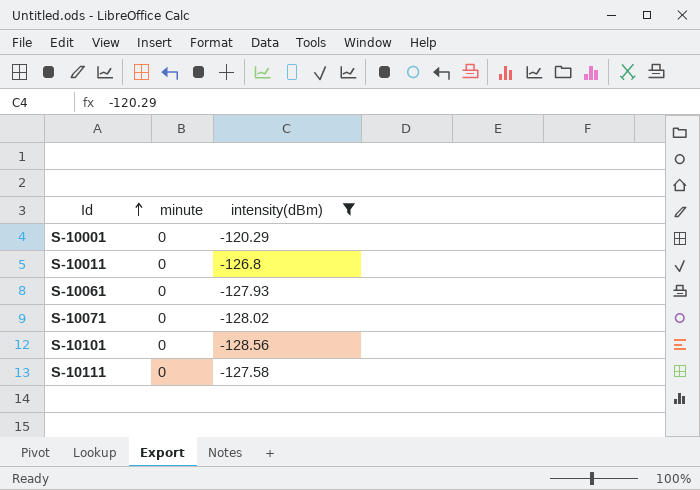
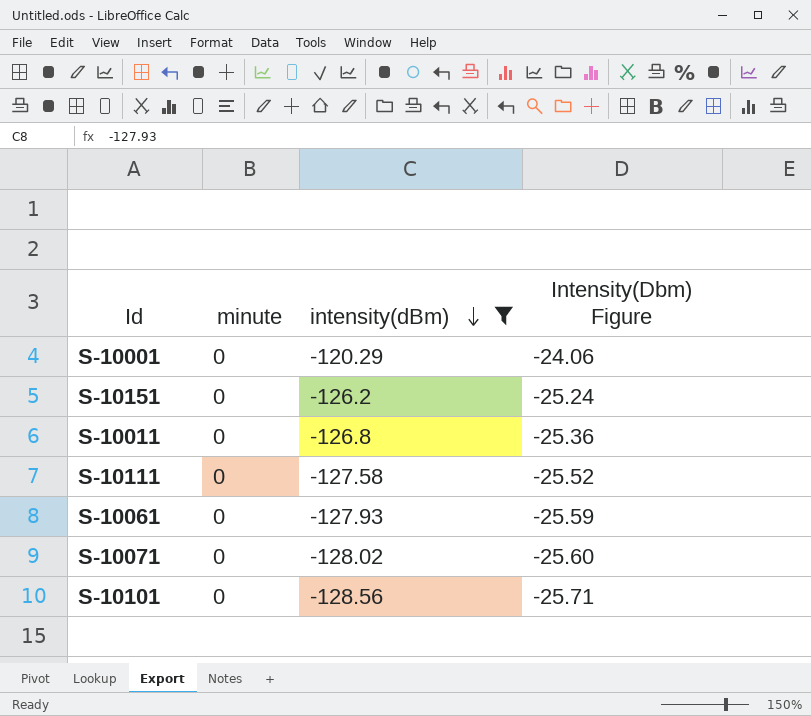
row order: Id ascending -> intensity(dBm) descending
column Intensity(Dbm) Figure | formula: none -> [intensity(dBm)] * 0.2
row S-10151: none -> 0 | -126.2 | -25.24

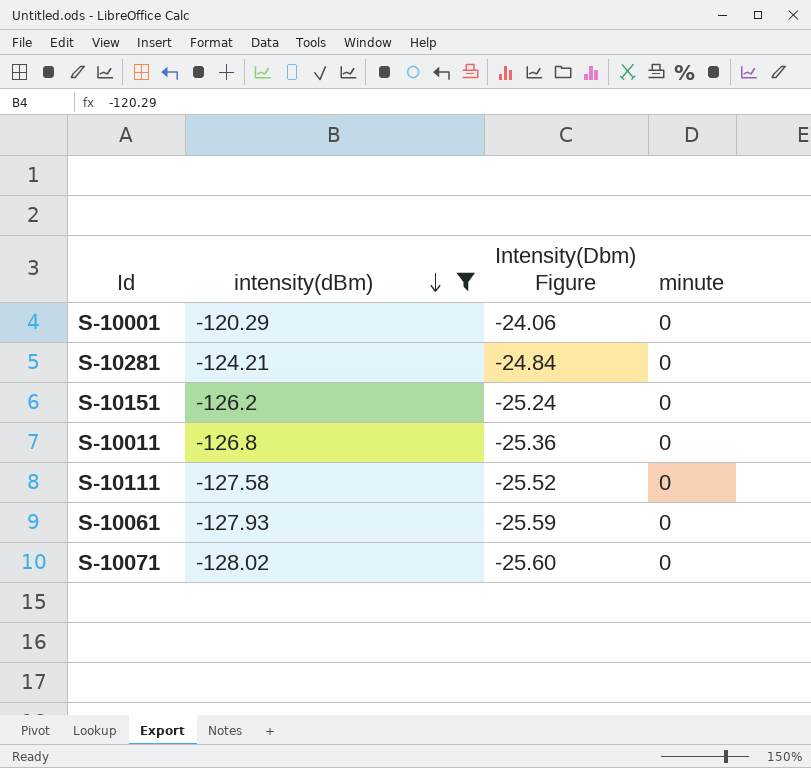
column minute | position: 2 -> 4
row S-10101: 0 | -128.56 | -25.71 -> none
row S-10281: none -> -124.21 | -24.84 | 0

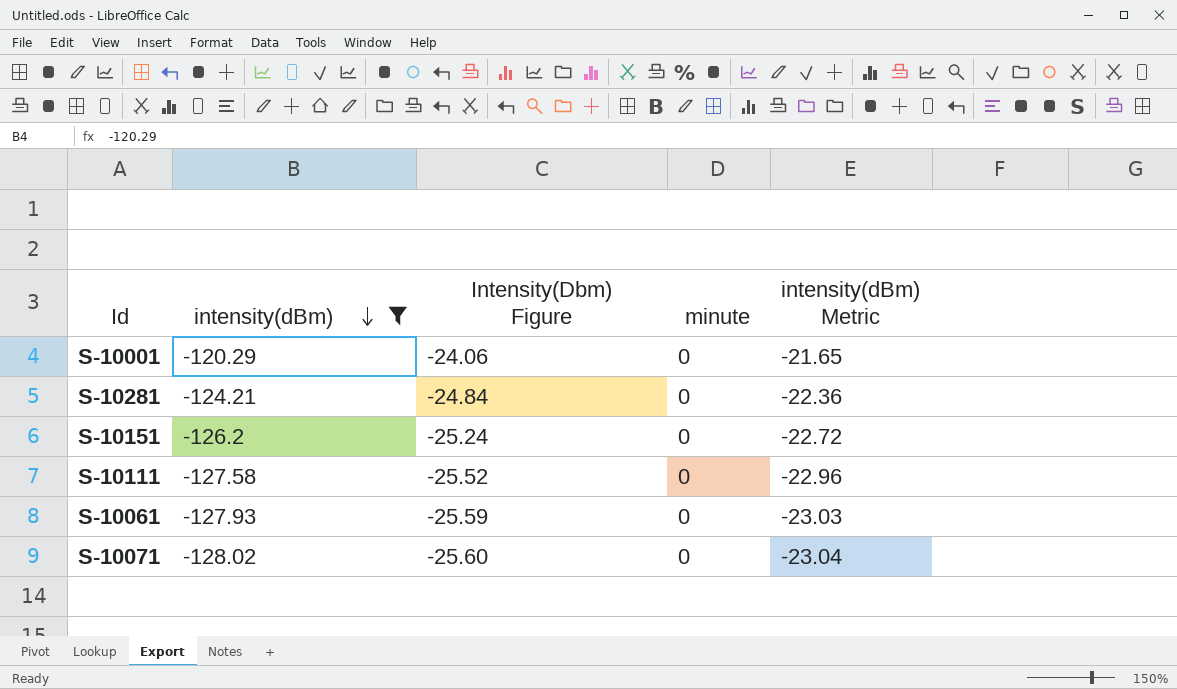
column intensity(dBm) Metric | formula: none -> [intensity(dBm)] * 0.18
row S-10011: -126.8 | -25.36 | 0 -> none

